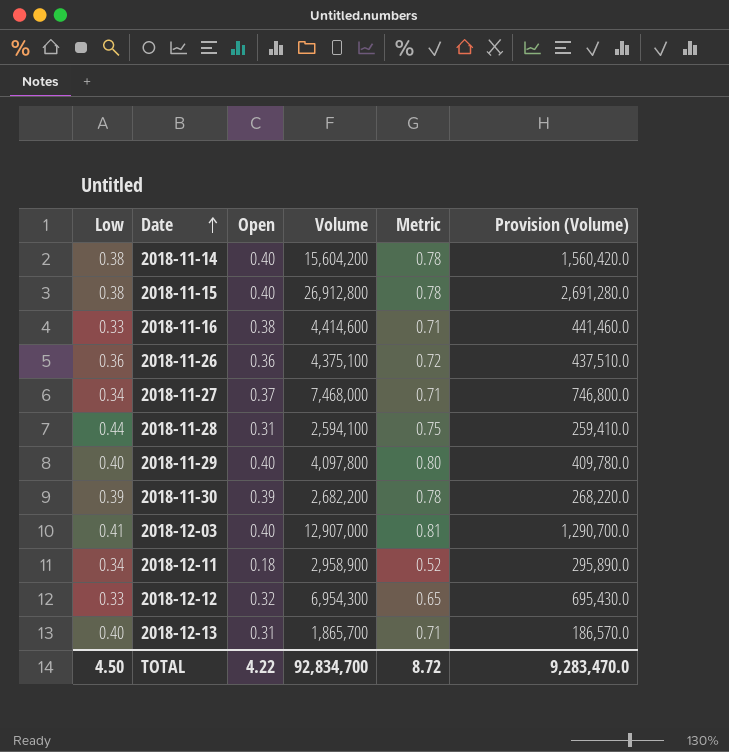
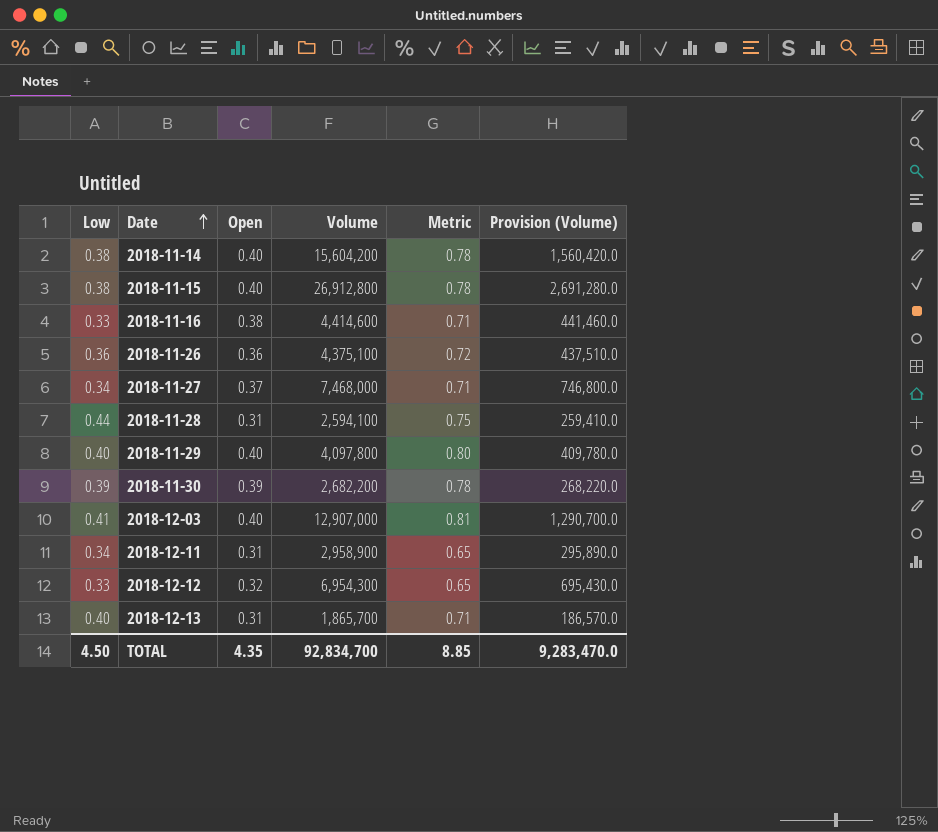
2018-12-11 | Open: 0.18 -> 0.31
2018-12-11 | Metric: 0.52 -> 0.65
TOTAL | Open: 4.22 -> 4.35
TOTAL | Metric: 8.72 -> 8.85

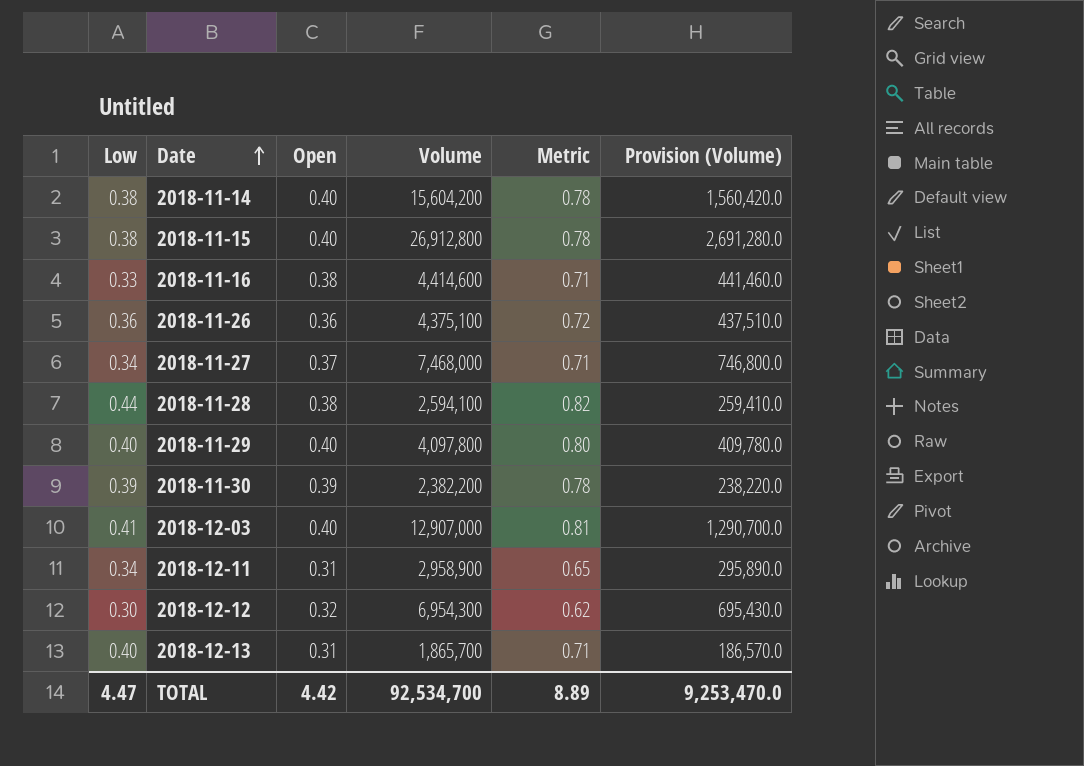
2018-11-28 | Open: 0.31 -> 0.38
2018-11-28 | Metric: 0.75 -> 0.82
2018-11-30 | Volume: 2,682,200 -> 2,382,200
2018-11-30 | Provision (Volume): 268,220.0 -> 238,220.0
2018-12-12 | Low: 0.33 -> 0.30
2018-12-12 | Metric: 0.65 -> 0.62
TOTAL | Low: 4.50 -> 4.47
TOTAL | Open: 4.35 -> 4.42
TOTAL | Volume: 92,834,700 -> 92,534,700
TOTAL | Metric: 8.85 -> 8.89
TOTAL | Provision (Volume): 9,283,470.0 -> 9,253,470.0

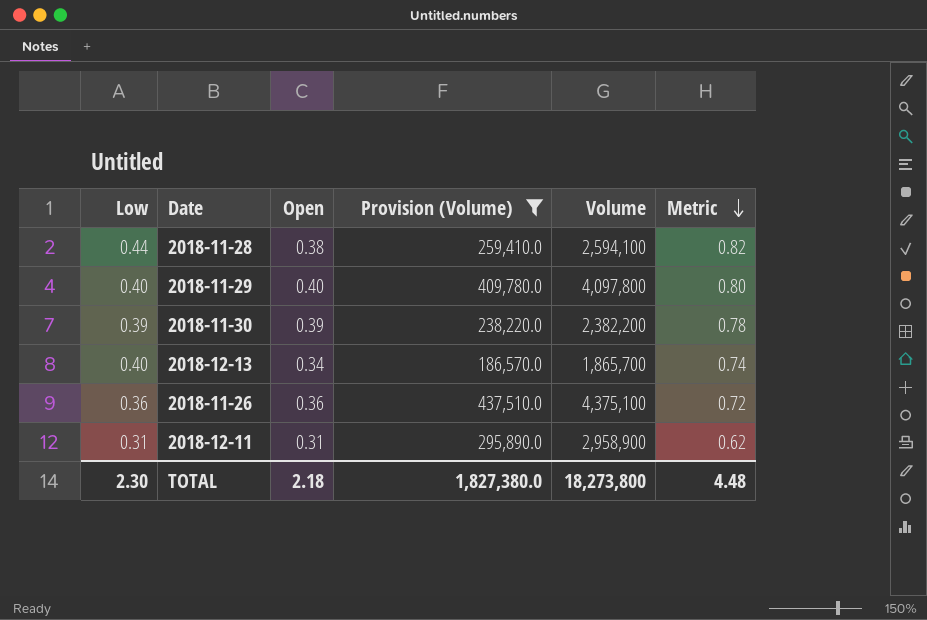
filter: none -> Provision (Volume) <= 437,510.0
row order: Date ascending -> Metric descending
column Provision (Volume) | position: 6 -> 4
2018-12-13 | Open: 0.31 -> 0.34
2018-12-13 | Metric: 0.71 -> 0.74
2018-12-11 | Low: 0.34 -> 0.31
2018-12-11 | Metric: 0.65 -> 0.62
TOTAL | Low: 4.47 -> 2.30
TOTAL | Open: 4.42 -> 2.18
TOTAL | Provision (Volume): 9,253,470.0 -> 1,827,380.0
TOTAL | Volume: 92,534,700 -> 18,273,800
TOTAL | Metric: 8.89 -> 4.48

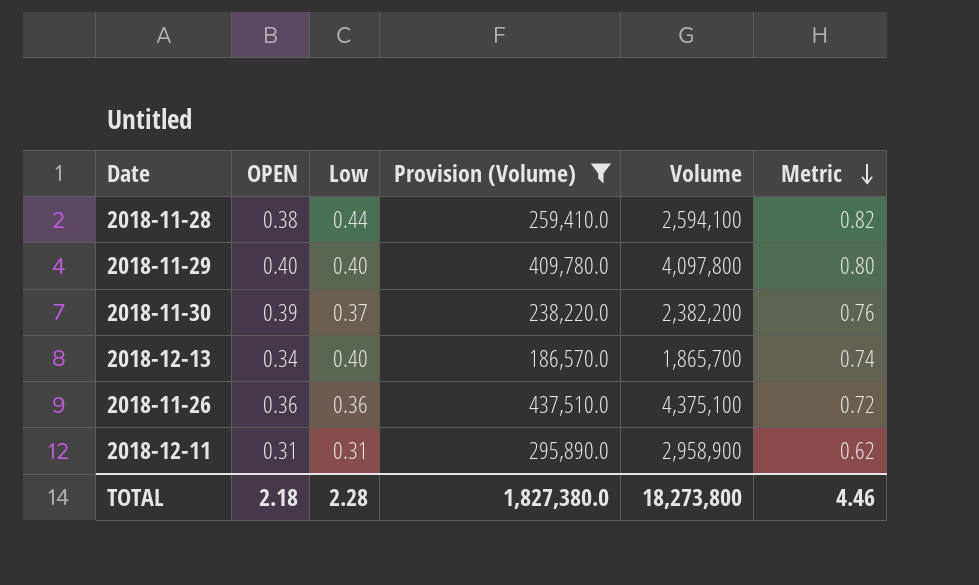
column name: Open -> OPEN
column Low | position: 1 -> 3
2018-11-30 | Low: 0.39 -> 0.37
2018-11-30 | Metric: 0.78 -> 0.76
TOTAL | Low: 2.30 -> 2.28
TOTAL | Metric: 4.48 -> 4.46

